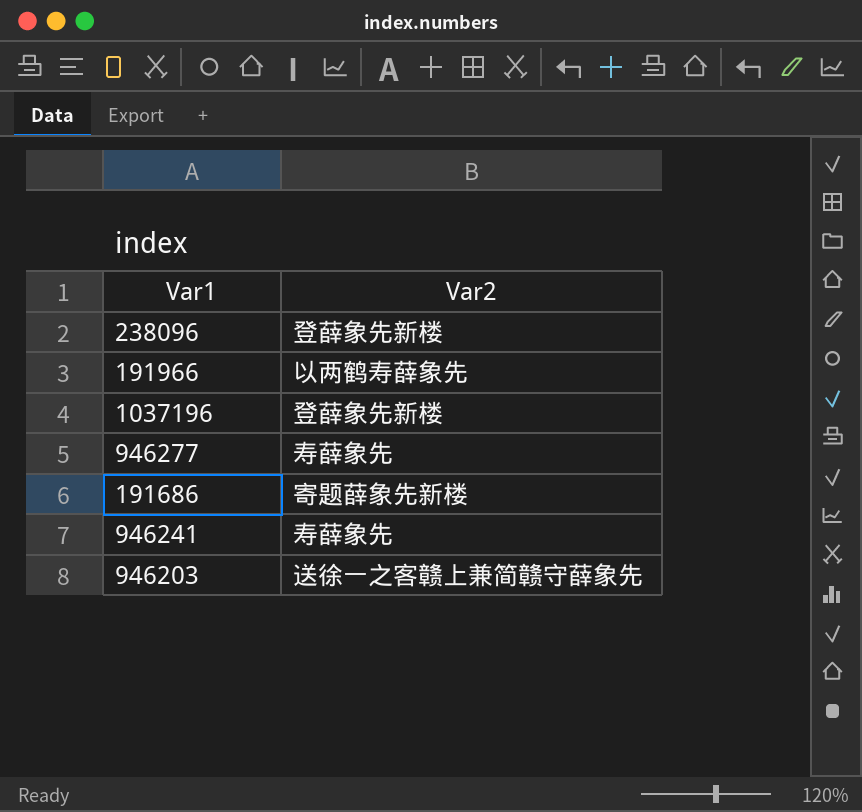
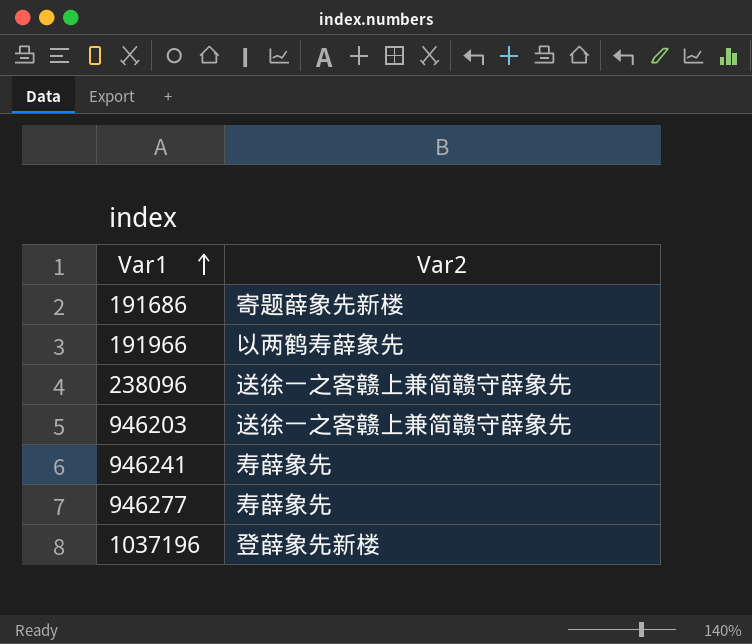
row order: none -> Var1 ascending
238096 | Var2: 登薛象先新楼 -> 送徐一之客赣上兼简赣守薛象先

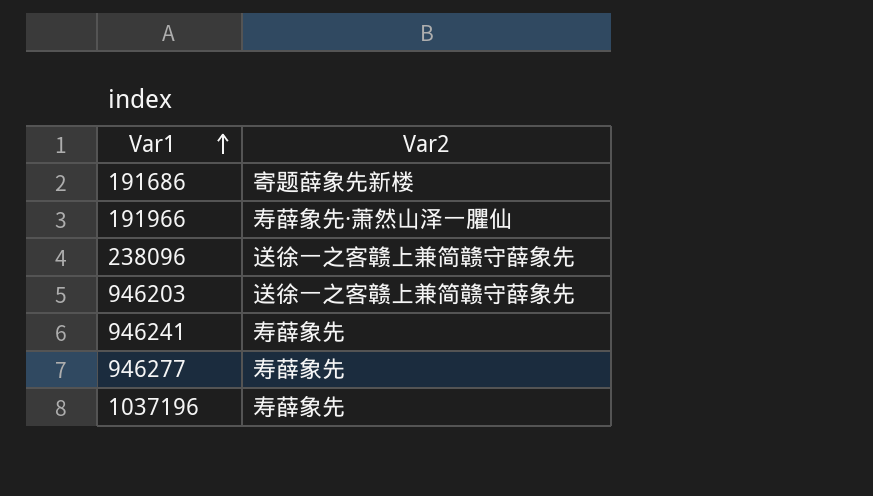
191966 | Var2: 以两鹤寿薛象先 -> 寿薛象先·萧然山泽一臞仙
1037196 | Var2: 登薛象先新楼 -> 寿薛象先

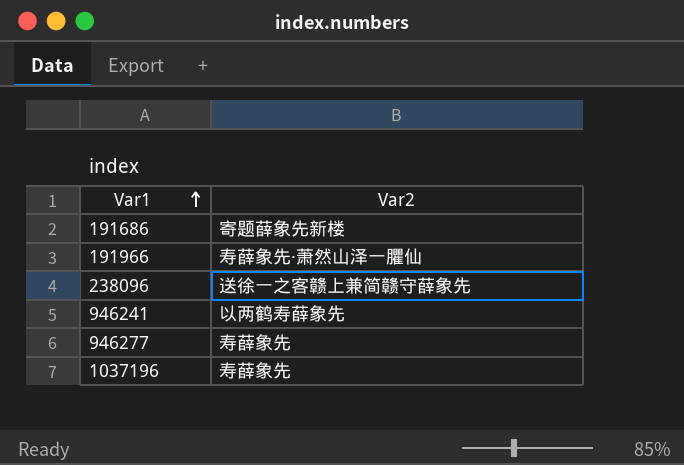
row 946203: 送徐一之客赣上兼简赣守薛象先 -> none
946241 | Var2: 寿薛象先 -> 以两鹤寿薛象先

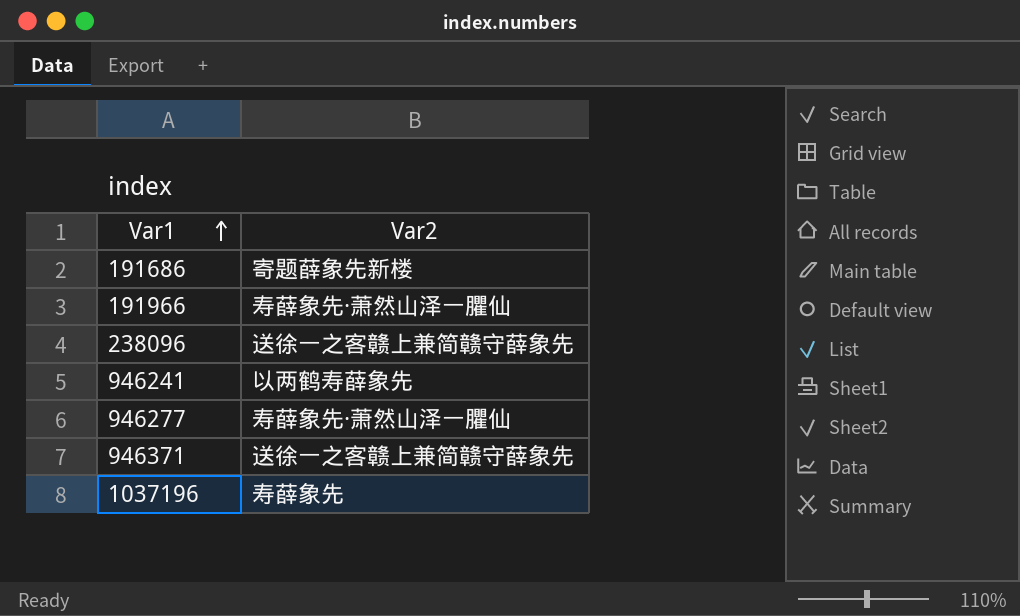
946277 | Var2: 寿薛象先 -> 寿薛象先·萧然山泽一臞仙
row 946371: none -> 送徐一之客赣上兼简赣守薛象先

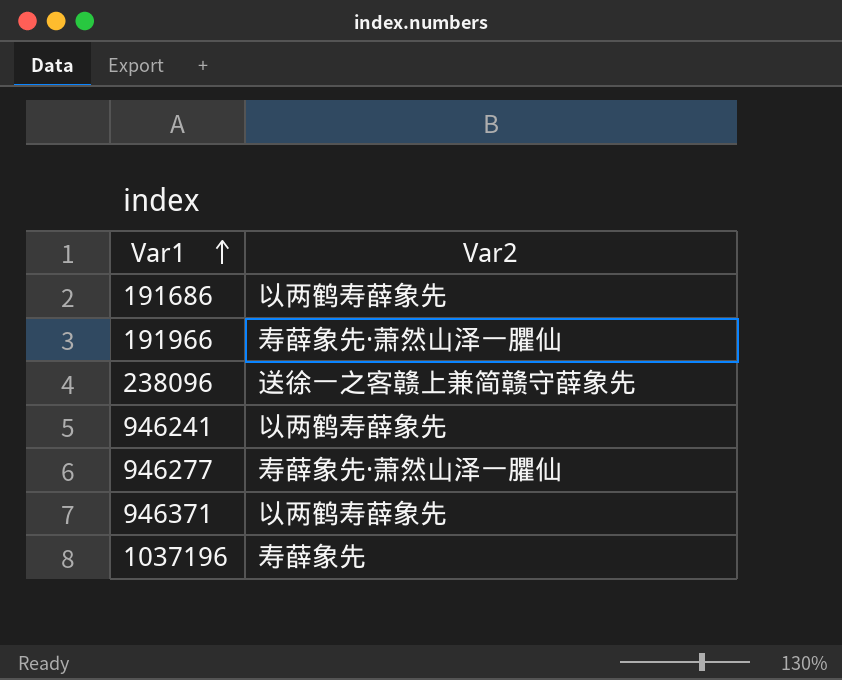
191686 | Var2: 寄题薛象先新楼 -> 以两鹤寿薛象先
946371 | Var2: 送徐一之客赣上兼简赣守薛象先 -> 以两鹤寿薛象先

